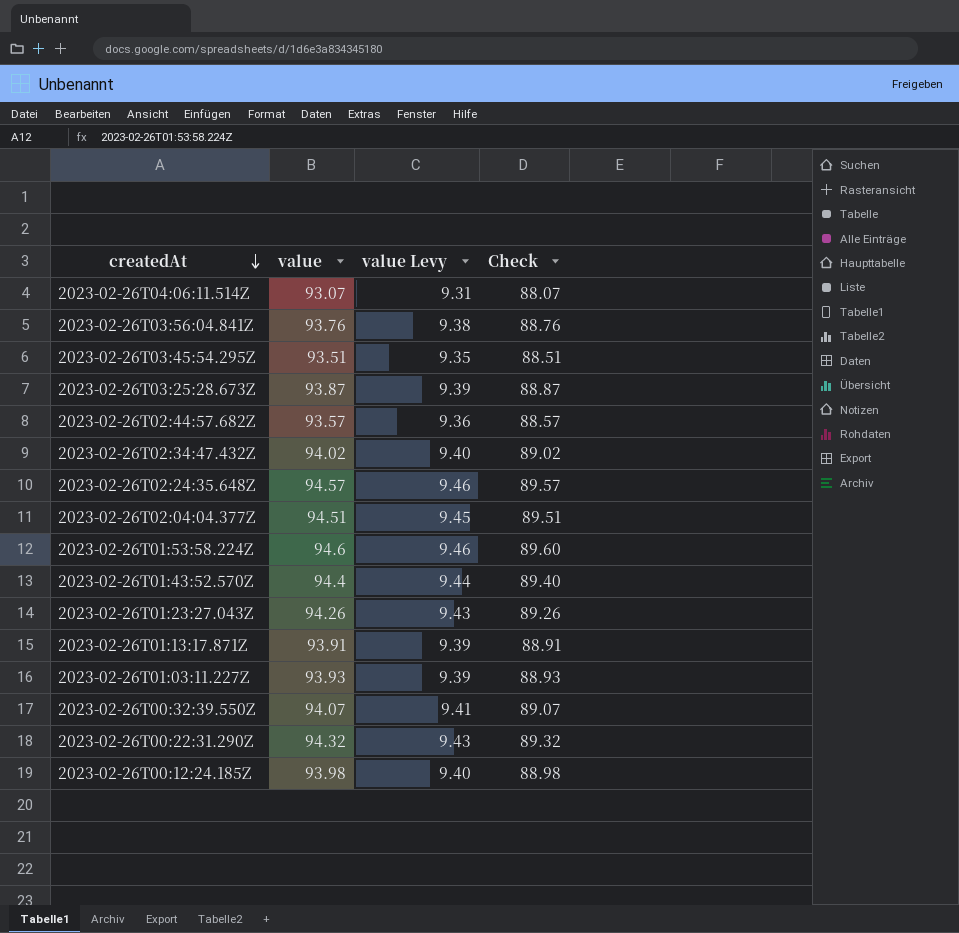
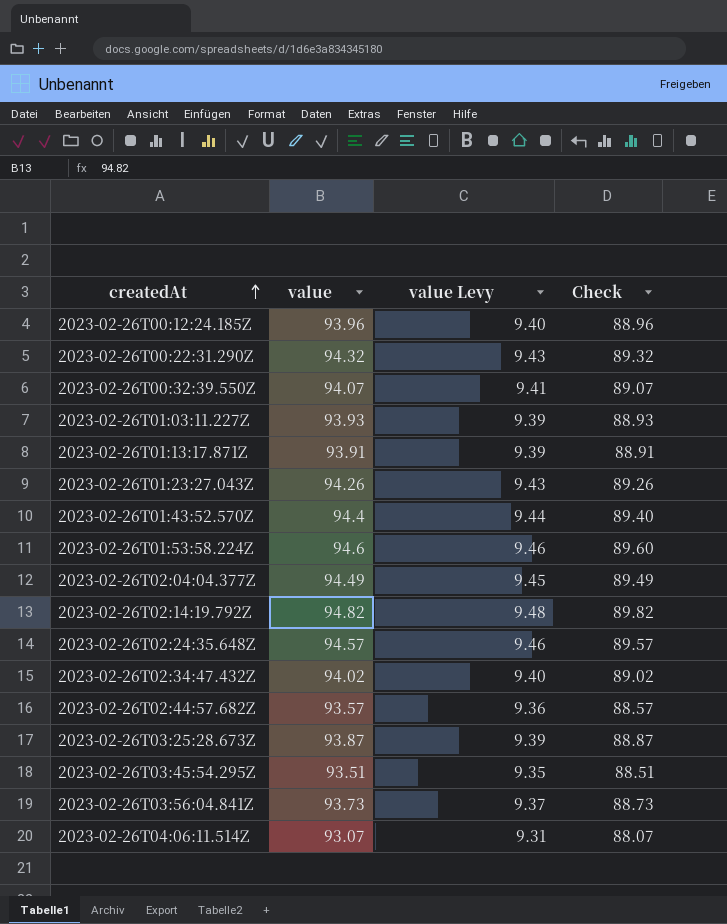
row order: createdAt descending -> createdAt ascending
2023-02-26T00:12:24.185Z | value: 93.98 -> 93.96
2023-02-26T00:12:24.185Z | Check: 88.98 -> 88.96
2023-02-26T02:04:04.377Z | value: 94.51 -> 94.49
2023-02-26T02:04:04.377Z | Check: 89.51 -> 89.49
row 2023-02-26T02:14:19.792Z: none -> 94.82 | 9.48 | 89.82
2023-02-26T03:56:04.841Z | value: 93.76 -> 93.73
2023-02-26T03:56:04.841Z | value Levy: 9.38 -> 9.37
2023-02-26T03:56:04.841Z | Check: 88.76 -> 88.73

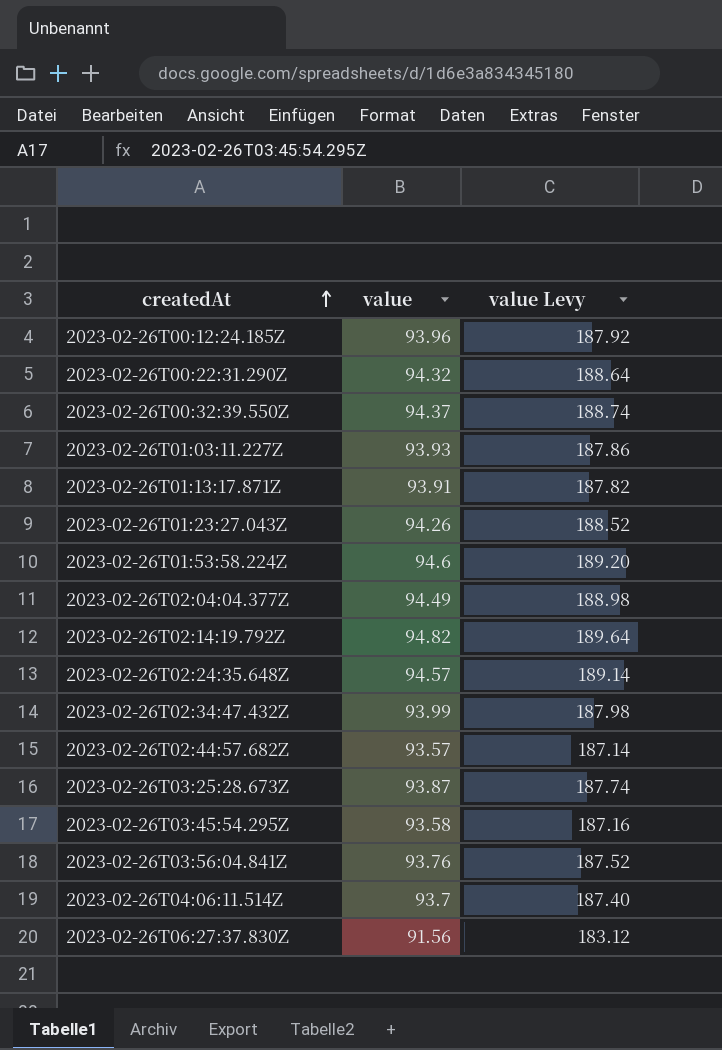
column Check | formula: [value] - 5 -> none
column value Levy | formula: [value] * 0.1 -> [value] * 2
row 2023-02-26T01:43:52.570Z: 94.4 | 9.44 | 89.40 -> none
2023-02-26T00:32:39.550Z | value: 94.07 -> 94.37
2023-02-26T02:34:47.432Z | value: 94.02 -> 93.99
2023-02-26T03:45:54.295Z | value: 93.51 -> 93.58
2023-02-26T03:56:04.841Z | value: 93.73 -> 93.76
2023-02-26T04:06:11.514Z | value: 93.07 -> 93.7
row 2023-02-26T06:27:37.830Z: none -> 91.56 | 183.12

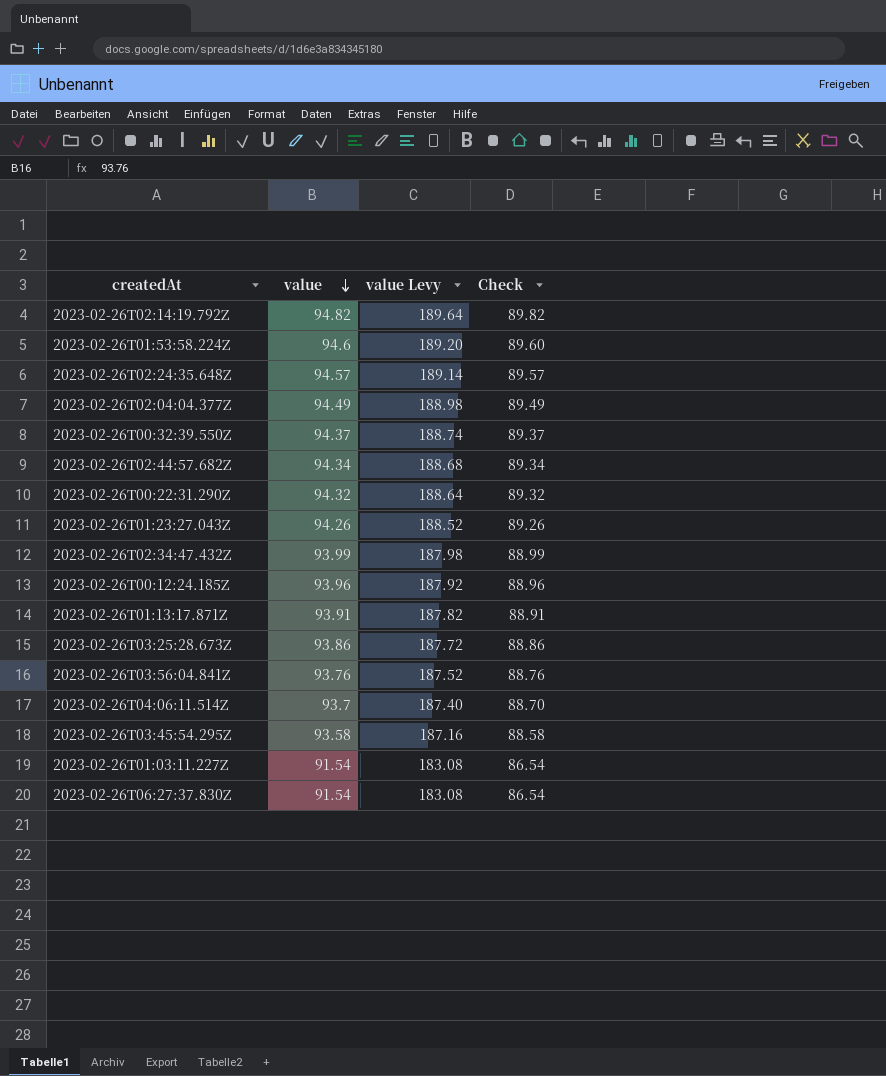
row order: createdAt ascending -> value descending
column Check | formula: none -> [value] - 5
2023-02-26T02:44:57.682Z | value: 93.57 -> 94.34
2023-02-26T02:44:57.682Z | value Levy: 187.14 -> 188.68
2023-02-26T03:25:28.673Z | value: 93.87 -> 93.86
2023-02-26T03:25:28.673Z | value Levy: 187.74 -> 187.72
2023-02-26T01:03:11.227Z | value: 93.93 -> 91.54
2023-02-26T01:03:11.227Z | value Levy: 187.86 -> 183.08
2023-02-26T06:27:37.830Z | value: 91.56 -> 91.54
2023-02-26T06:27:37.830Z | value Levy: 183.12 -> 183.08

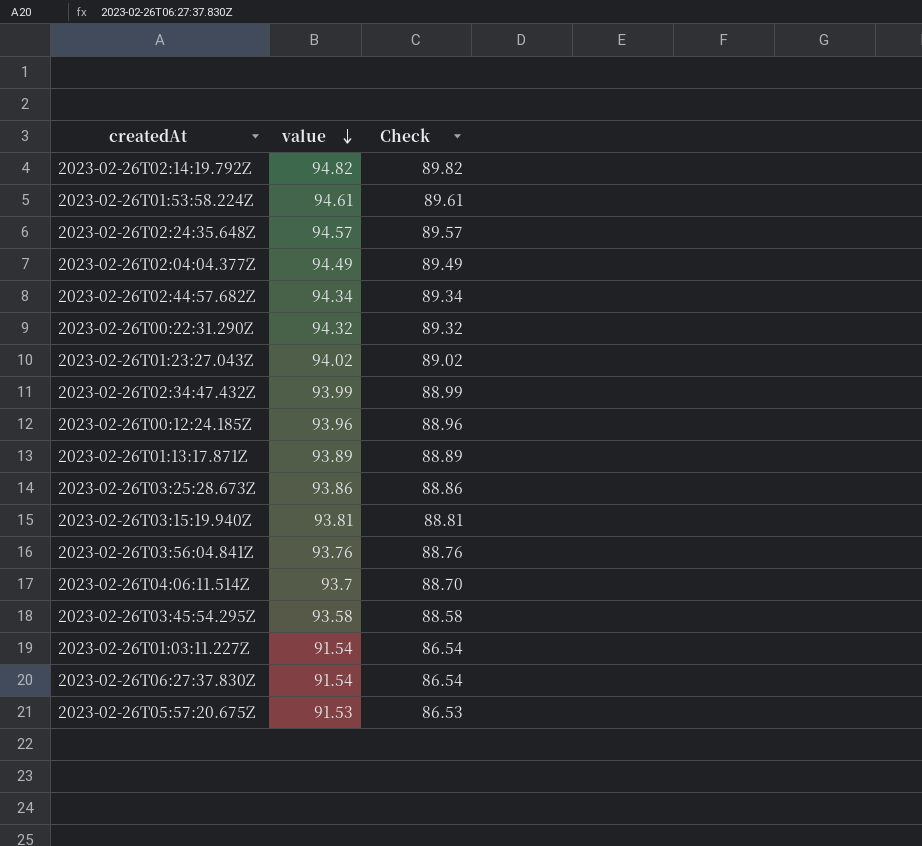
column value Levy | formula: [value] * 2 -> none
row 2023-02-26T00:32:39.550Z: 94.37 | 188.74 | 89.37 -> none
2023-02-26T01:53:58.224Z | value: 94.6 -> 94.61
2023-02-26T01:53:58.224Z | Check: 89.60 -> 89.61
2023-02-26T01:23:27.043Z | value: 94.26 -> 94.02
2023-02-26T01:23:27.043Z | Check: 89.26 -> 89.02
2023-02-26T01:13:17.871Z | value: 93.91 -> 93.89
2023-02-26T01:13:17.871Z | Check: 88.91 -> 88.89
row 2023-02-26T03:15:19.940Z: none -> 93.81 | 88.81
row 2023-02-26T05:57:20.675Z: none -> 91.53 | 86.53

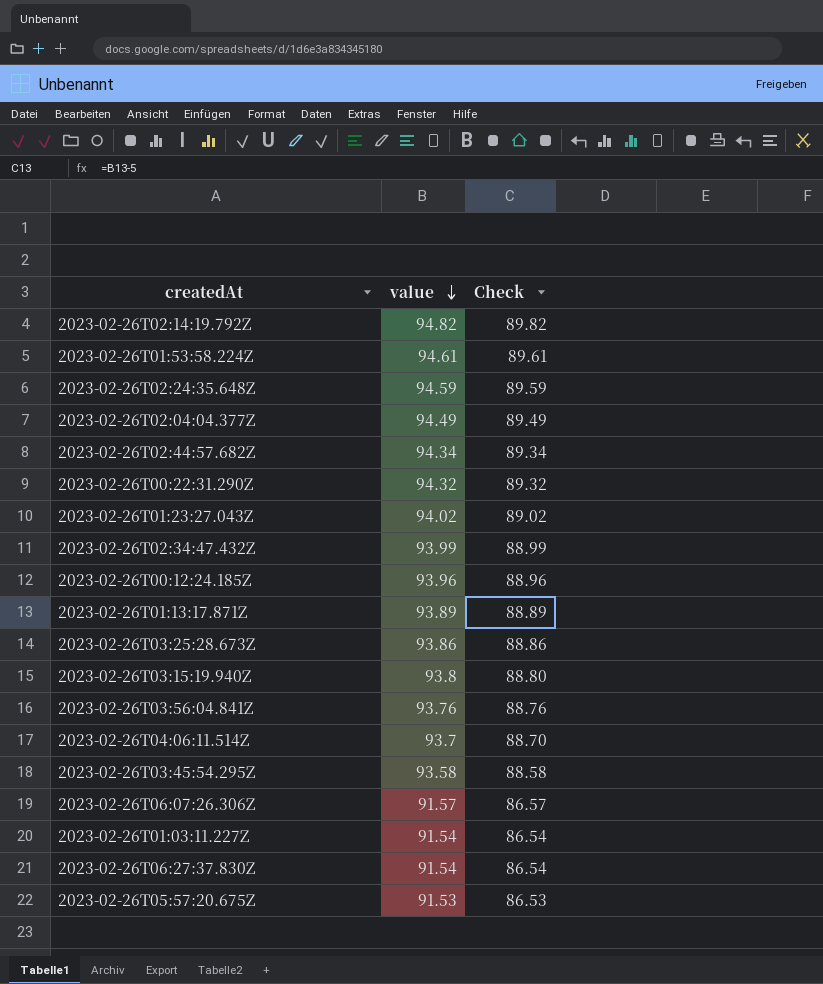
2023-02-26T02:24:35.648Z | value: 94.57 -> 94.59
2023-02-26T02:24:35.648Z | Check: 89.57 -> 89.59
2023-02-26T03:15:19.940Z | value: 93.81 -> 93.8
2023-02-26T03:15:19.940Z | Check: 88.81 -> 88.80
row 2023-02-26T06:07:26.306Z: none -> 91.57 | 86.57

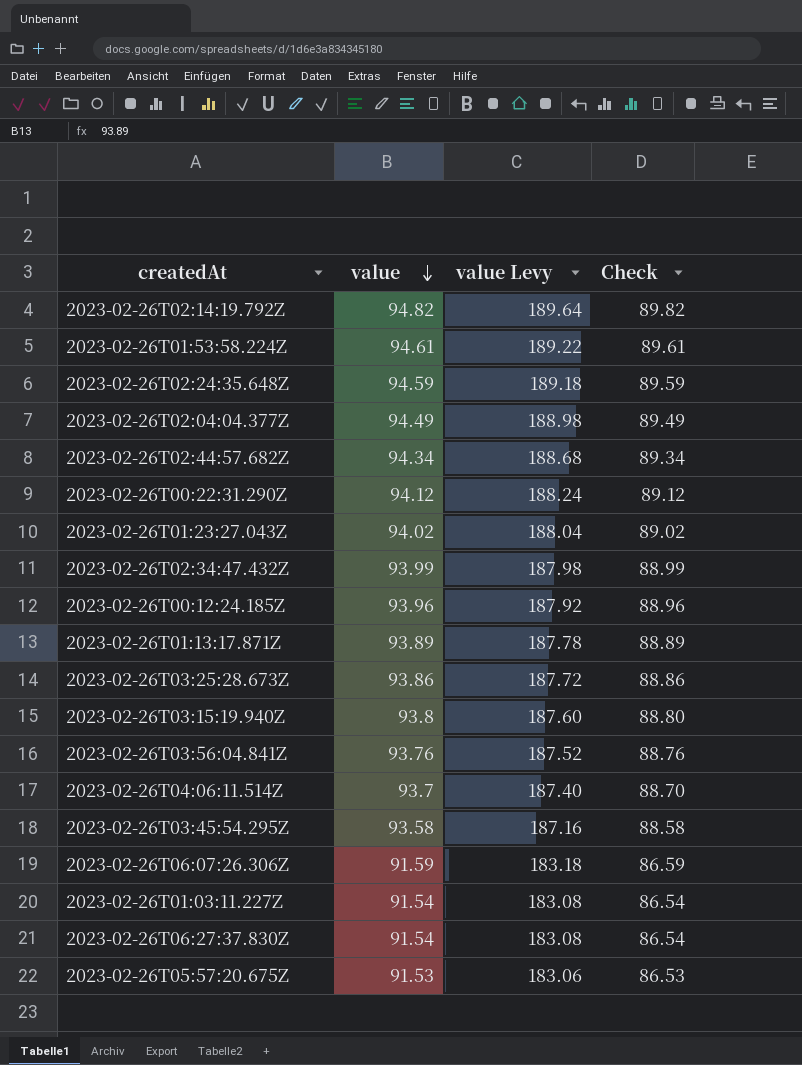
column value Levy | formula: none -> [value] * 2
2023-02-26T00:22:31.290Z | value: 94.32 -> 94.12
2023-02-26T00:22:31.290Z | Check: 89.32 -> 89.12
2023-02-26T06:07:26.306Z | value: 91.57 -> 91.59
2023-02-26T06:07:26.306Z | Check: 86.57 -> 86.59

